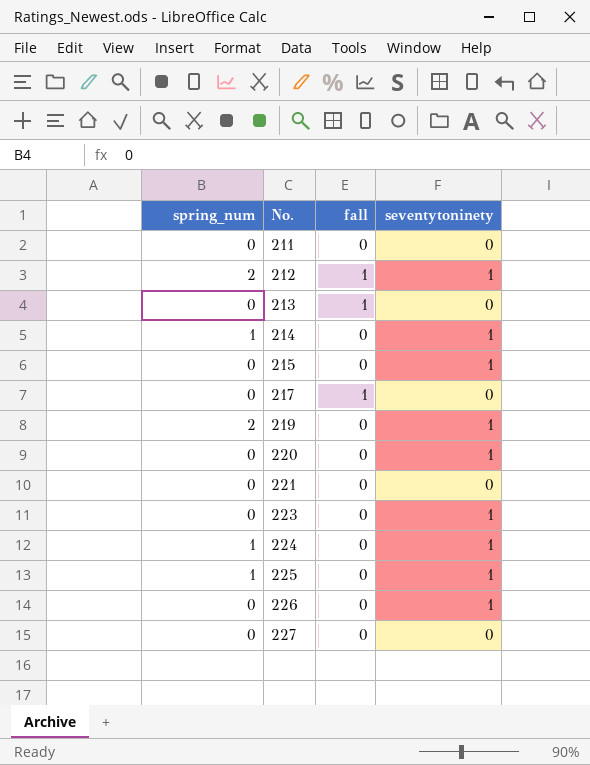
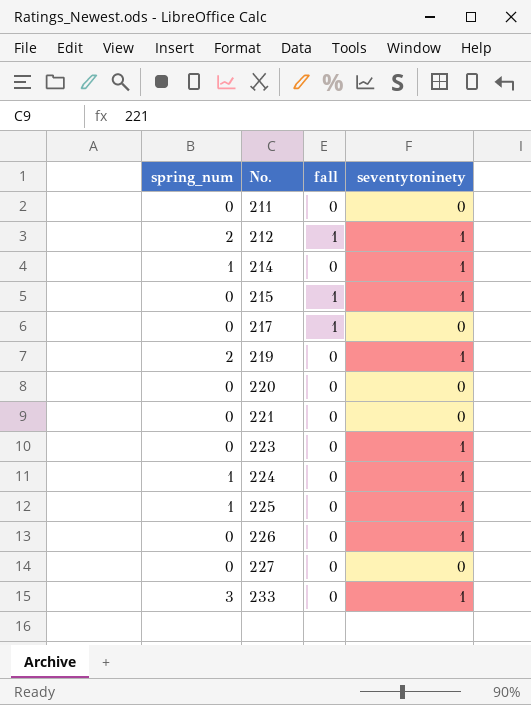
row 213: 0 | 1 | 0 -> none
215 | fall: 0 -> 1
220 | seventytoninety: 1 -> 0
row 233: none -> 3 | 0 | 1

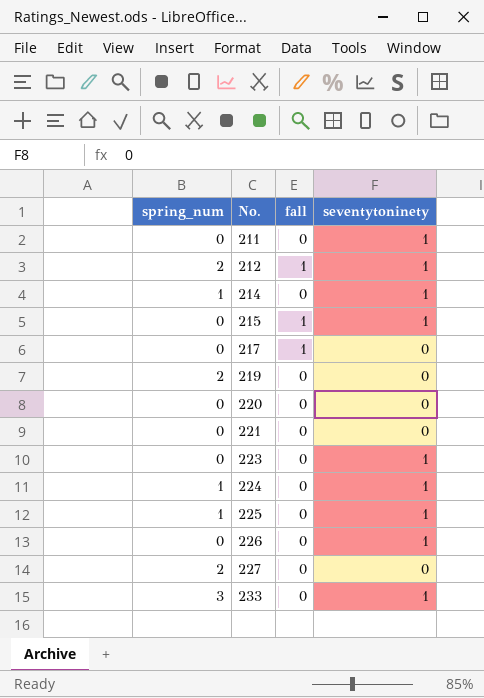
211 | seventytoninety: 0 -> 1
219 | seventytoninety: 1 -> 0
227 | spring_num: 0 -> 2

